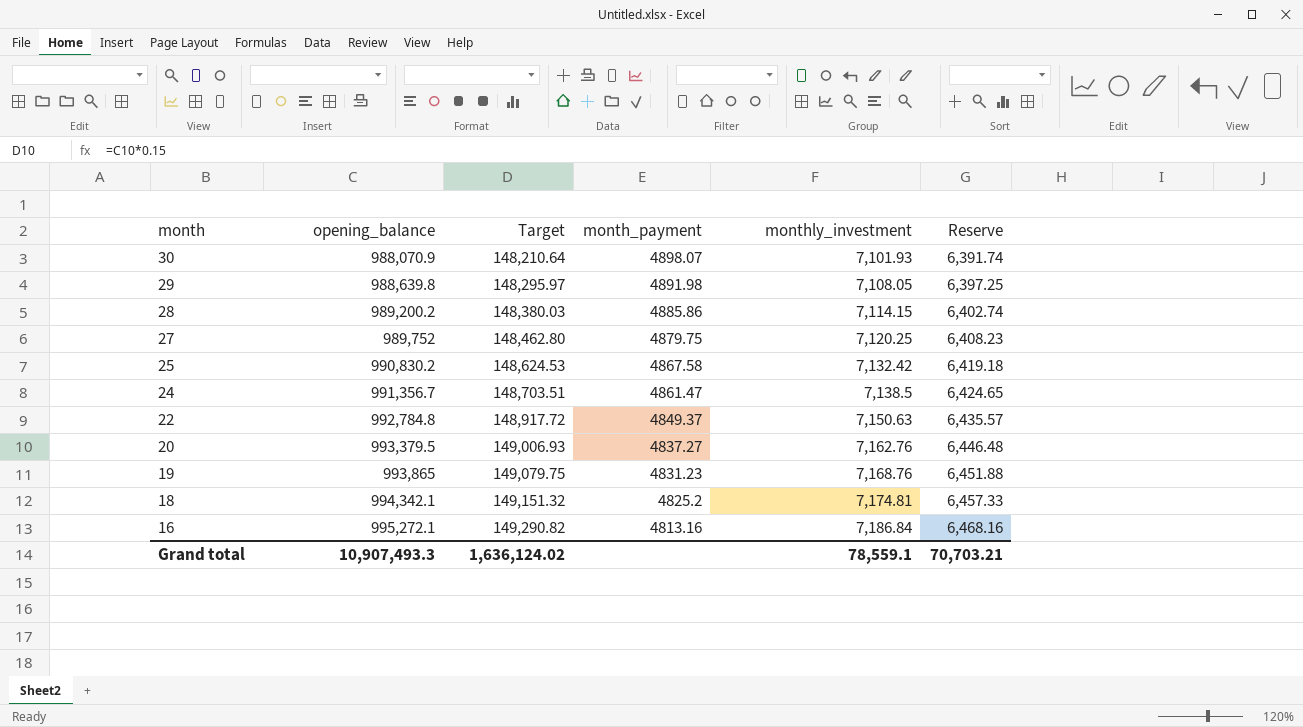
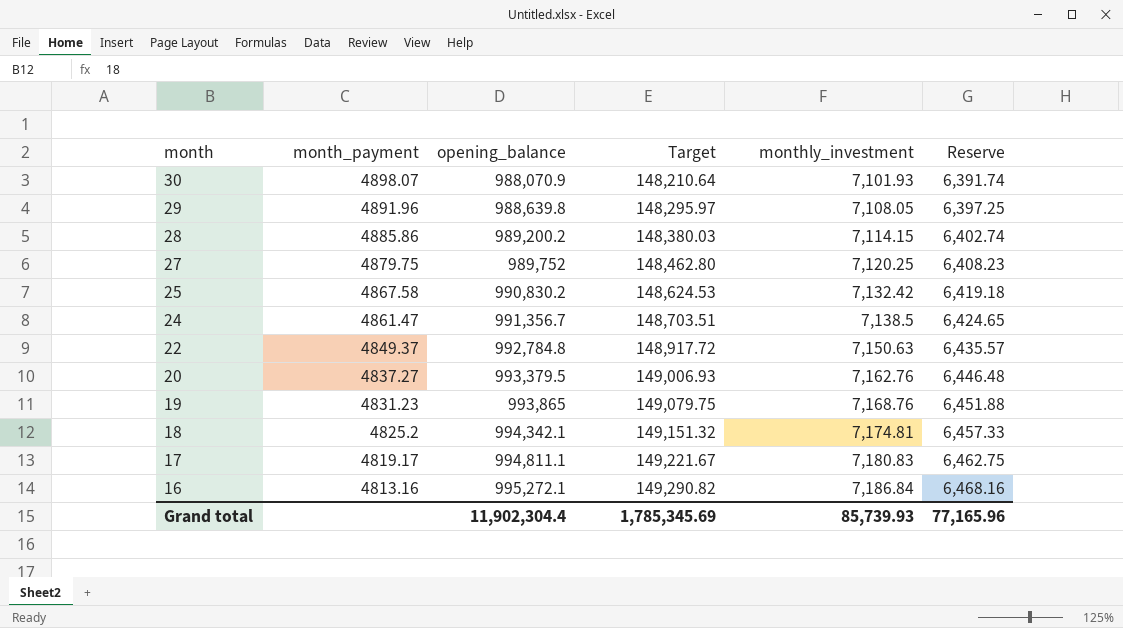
column month_payment | position: 4 -> 2
29 | month_payment: 4891.98 -> 4891.96
row 17: none -> 4819.17 | 994,811.1 | 149,221.67 | 7,180.83 | 6,462.75
Grand total | opening_balance: 10,907,493.3 -> 11,902,304.4
Grand total | Target: 1,636,124.02 -> 1,785,345.69
Grand total | monthly_investment: 78,559.1 -> 85,739.93
Grand total | Reserve: 70,703.21 -> 77,165.96

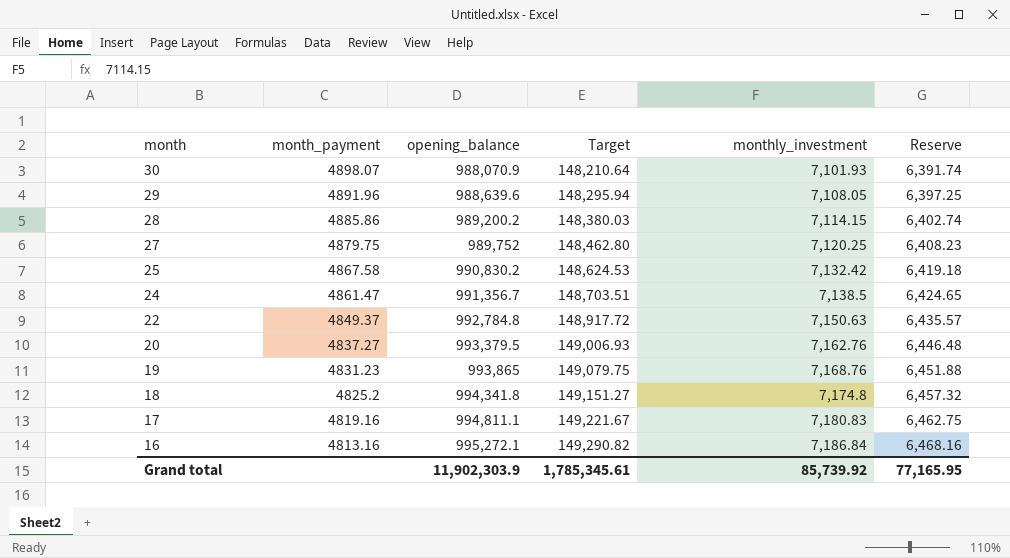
29 | opening_balance: 988,639.8 -> 988,639.6
29 | Target: 148,295.97 -> 148,295.94
18 | opening_balance: 994,342.1 -> 994,341.8
18 | Target: 149,151.32 -> 149,151.27
18 | monthly_investment: 7,174.81 -> 7,174.8
18 | Reserve: 6,457.33 -> 6,457.32
17 | month_payment: 4819.17 -> 4819.16
Grand total | opening_balance: 11,902,304.4 -> 11,902,303.9
Grand total | Target: 1,785,345.69 -> 1,785,345.61
Grand total | monthly_investment: 85,739.93 -> 85,739.92
Grand total | Reserve: 77,165.96 -> 77,165.95

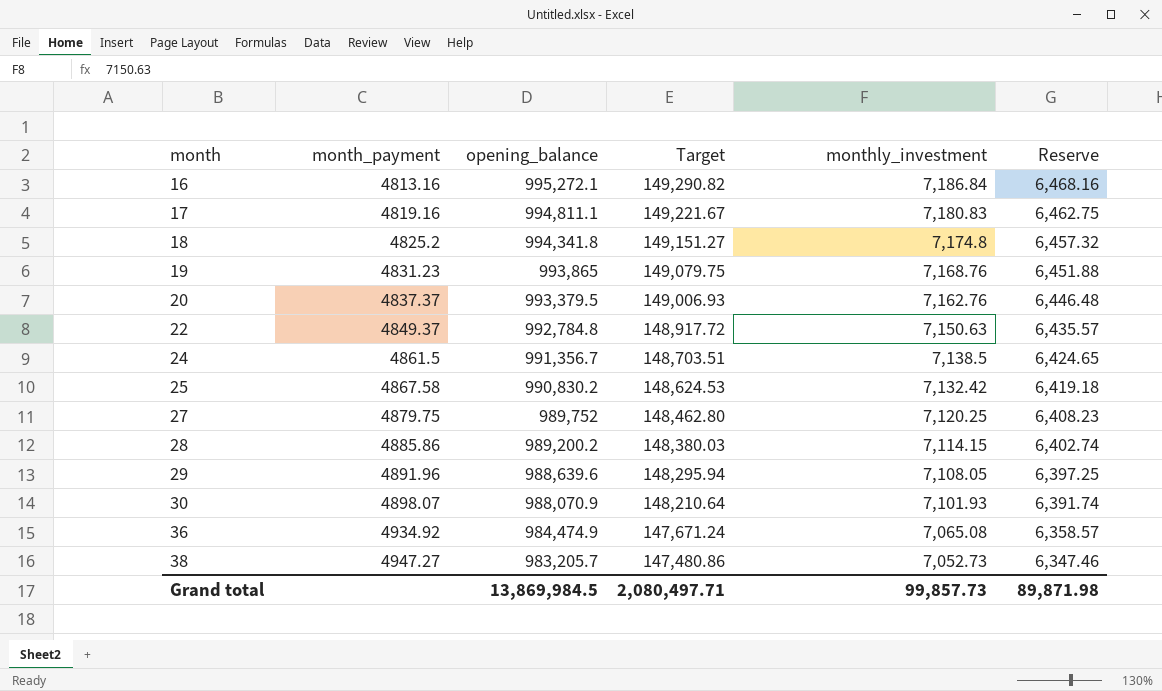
row order: month descending -> month ascending
20 | month_payment: 4837.27 -> 4837.37
24 | month_payment: 4861.47 -> 4861.5
row 36: none -> 4934.92 | 984,474.9 | 147,671.24 | 7,065.08 | 6,358.57
row 38: none -> 4947.27 | 983,205.7 | 147,480.86 | 7,052.73 | 6,347.46
Grand total | opening_balance: 11,902,303.9 -> 13,869,984.5
Grand total | Target: 1,785,345.61 -> 2,080,497.71
Grand total | monthly_investment: 85,739.92 -> 99,857.73
Grand total | Reserve: 77,165.95 -> 89,871.98

